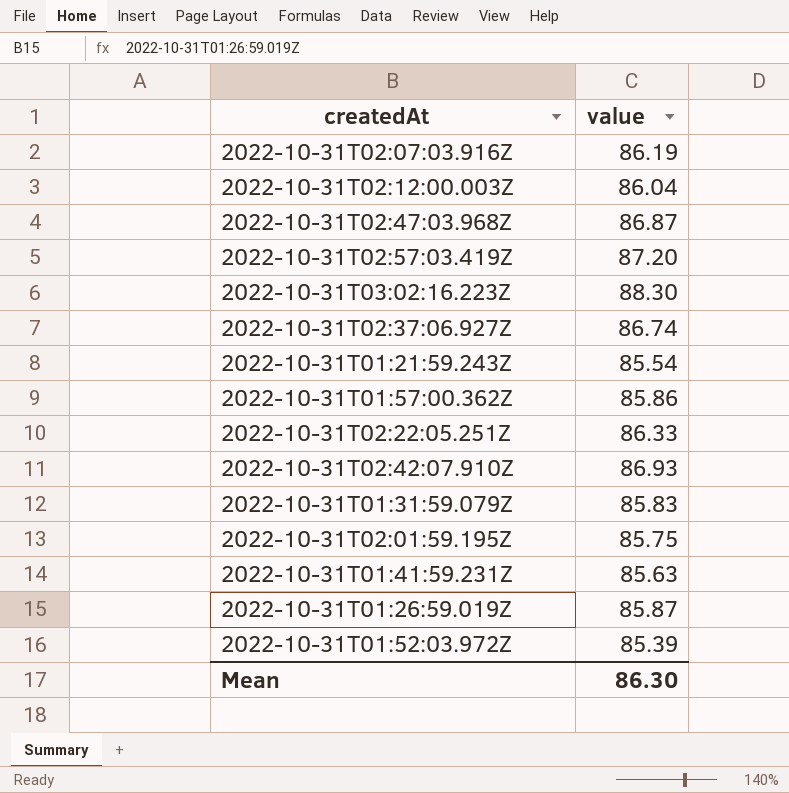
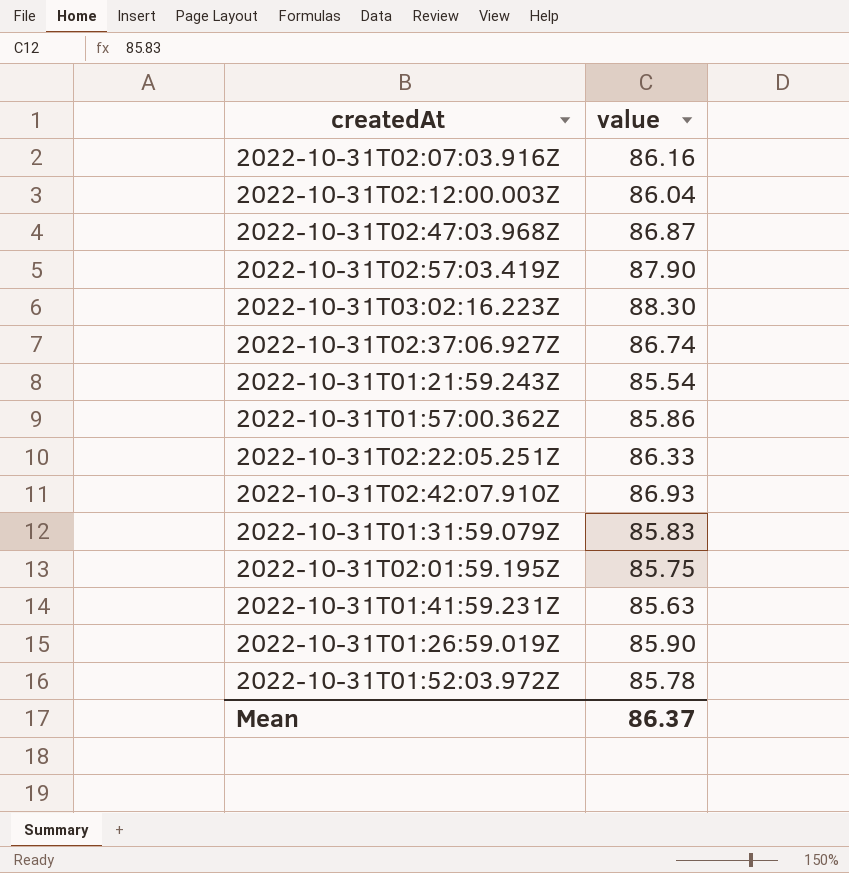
2022-10-31T02:07:03.916Z | value: 86.19 -> 86.16
2022-10-31T02:57:03.419Z | value: 87.20 -> 87.90
2022-10-31T01:26:59.019Z | value: 85.87 -> 85.90
2022-10-31T01:52:03.972Z | value: 85.39 -> 85.78
Mean | value: 86.30 -> 86.37

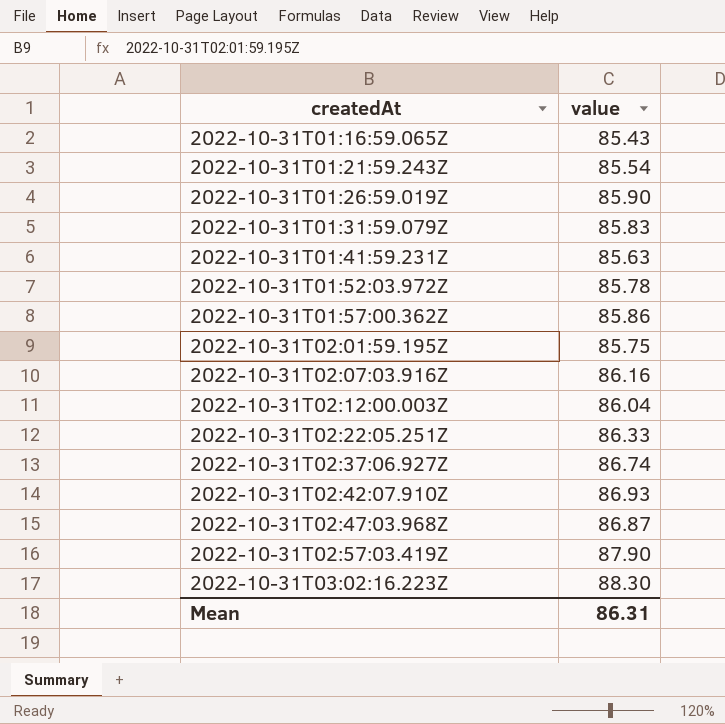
row order: none -> createdAt ascending
row 2022-10-31T01:16:59.065Z: none -> 85.43
Mean | value: 86.37 -> 86.31

